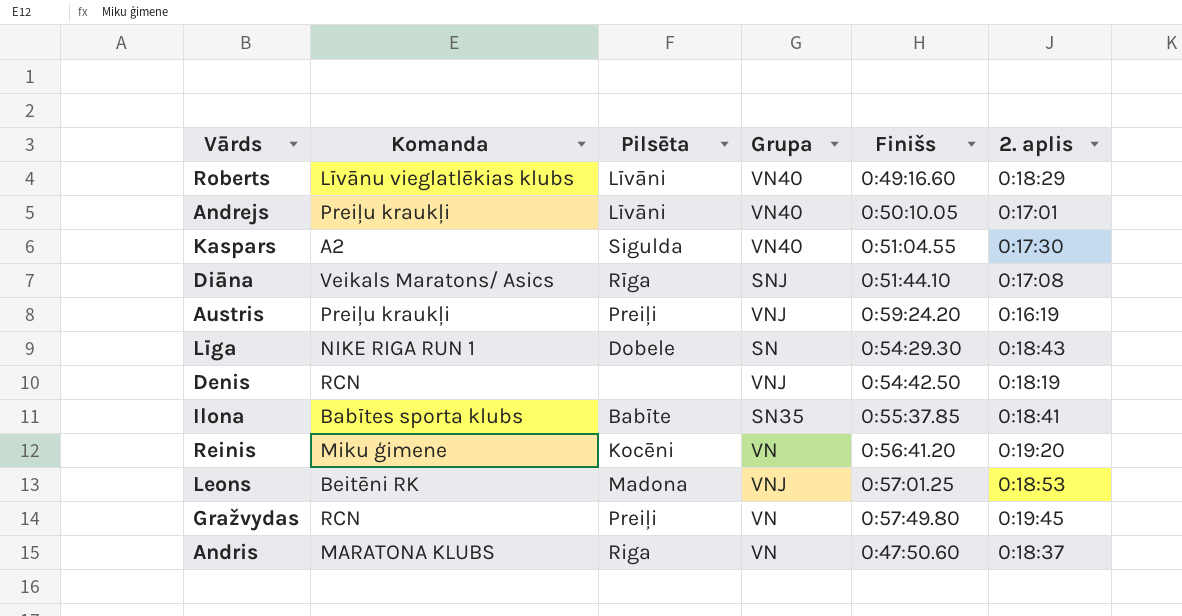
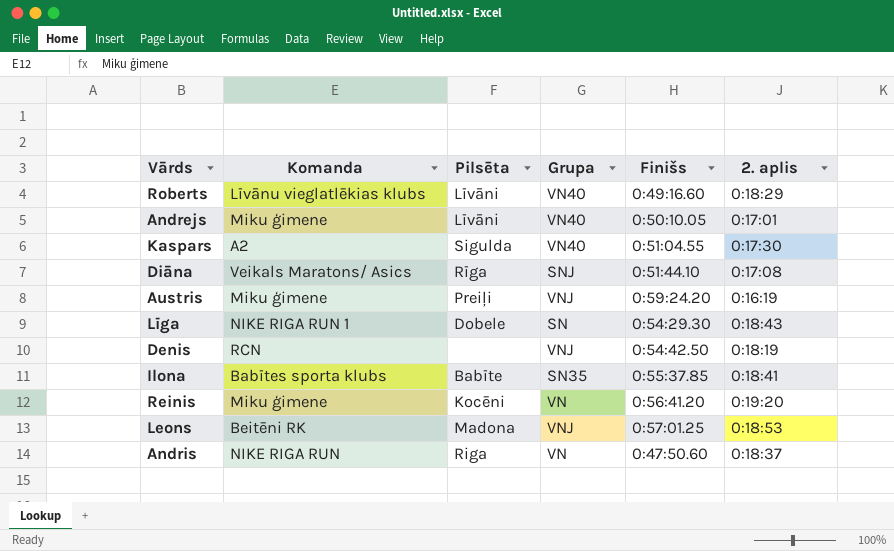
row Gražvydas: RCN | Preiļi | VN | 0:57:49.80 | 0:19:45 -> none
Andrejs | Komanda: Preiļu kraukļi -> Miku ģimene
Austris | Komanda: Preiļu kraukļi -> Miku ģimene
Andris | Komanda: MARATONA KLUBS -> NIKE RIGA RUN

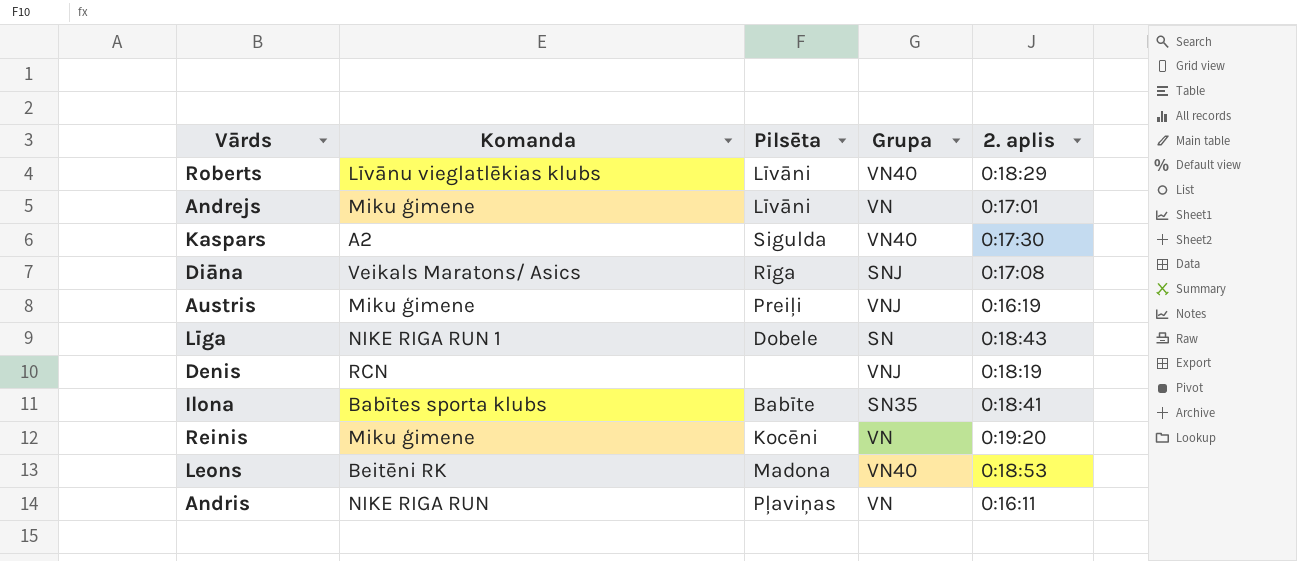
column Finišs | position: 5 -> none
Andrejs | Grupa: VN40 -> VN
Leons | Grupa: VNJ -> VN40
Andris | Pilsēta: Riga -> Pļaviņas
Andris | 2. aplis: 0:18:37 -> 0:16:11

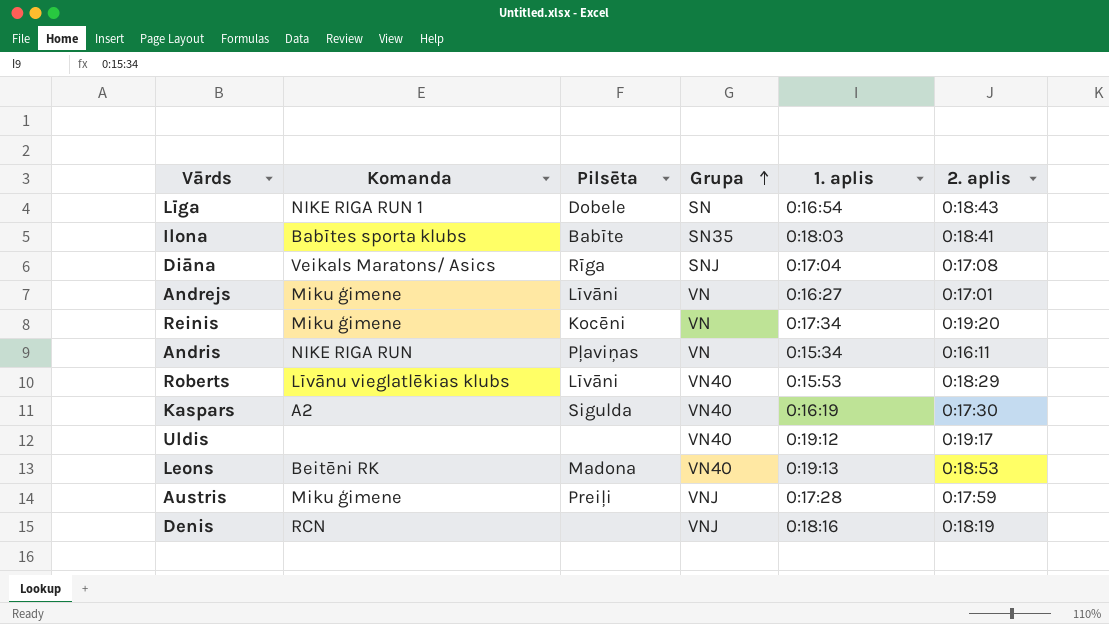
row order: none -> Grupa ascending
column 1. aplis | position: none -> 5
row Uldis: none -> none | none | VN40 | 0:19:12 | 0:19:17
Austris | 2. aplis: 0:16:19 -> 0:17:59

